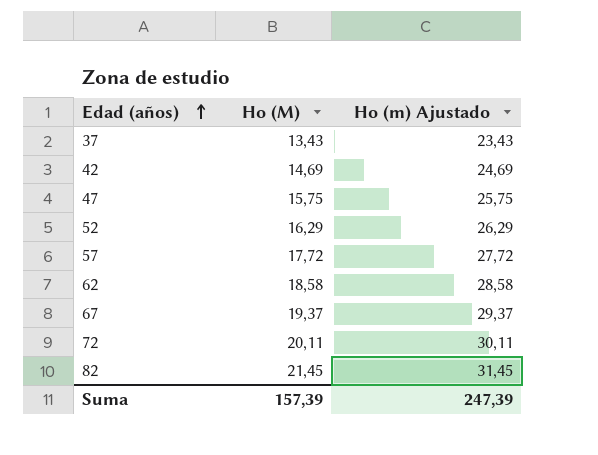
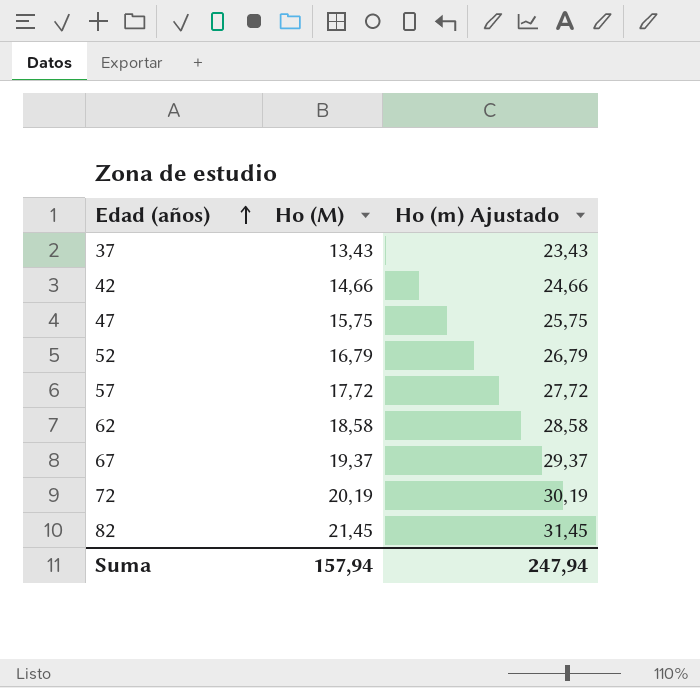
42 | Ho (M): 14,69 -> 14,66
42 | Ho (m) Ajustado: 24,69 -> 24,66
52 | Ho (M): 16,29 -> 16,79
52 | Ho (m) Ajustado: 26,29 -> 26,79
72 | Ho (M): 20,11 -> 20,19
72 | Ho (m) Ajustado: 30,11 -> 30,19
Suma | Ho (M): 157,39 -> 157,94
Suma | Ho (m) Ajustado: 247,39 -> 247,94

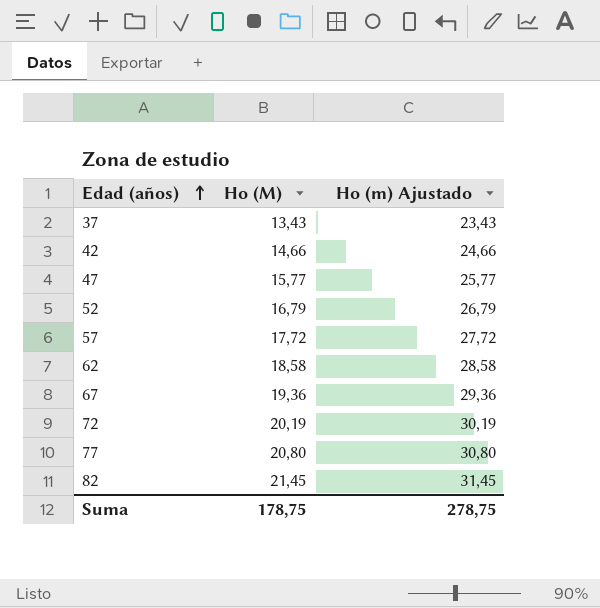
47 | Ho (M): 15,75 -> 15,77
47 | Ho (m) Ajustado: 25,75 -> 25,77
67 | Ho (M): 19,37 -> 19,36
67 | Ho (m) Ajustado: 29,37 -> 29,36
row 77: none -> 20,80 | 30,80
Suma | Ho (M): 157,94 -> 178,75
Suma | Ho (m) Ajustado: 247,94 -> 278,75

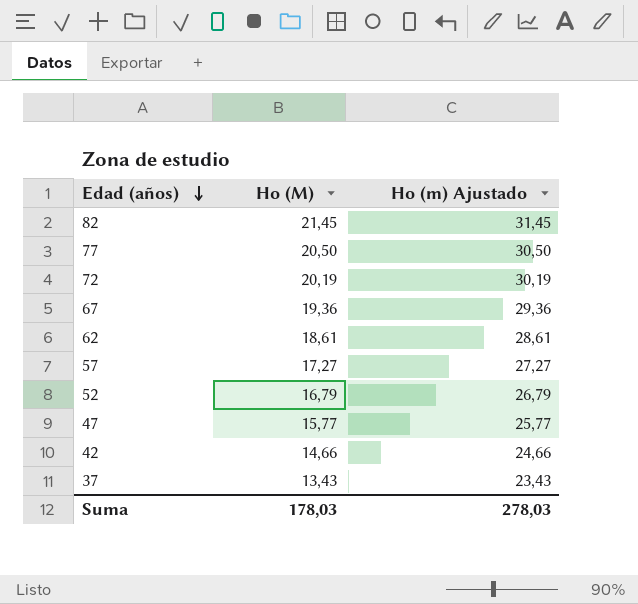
row order: Edad (años) ascending -> Edad (años) descending
77 | Ho (M): 20,80 -> 20,50
77 | Ho (m) Ajustado: 30,80 -> 30,50
62 | Ho (M): 18,58 -> 18,61
62 | Ho (m) Ajustado: 28,58 -> 28,61
57 | Ho (M): 17,72 -> 17,27
57 | Ho (m) Ajustado: 27,72 -> 27,27
Suma | Ho (M): 178,75 -> 178,03
Suma | Ho (m) Ajustado: 278,75 -> 278,03

